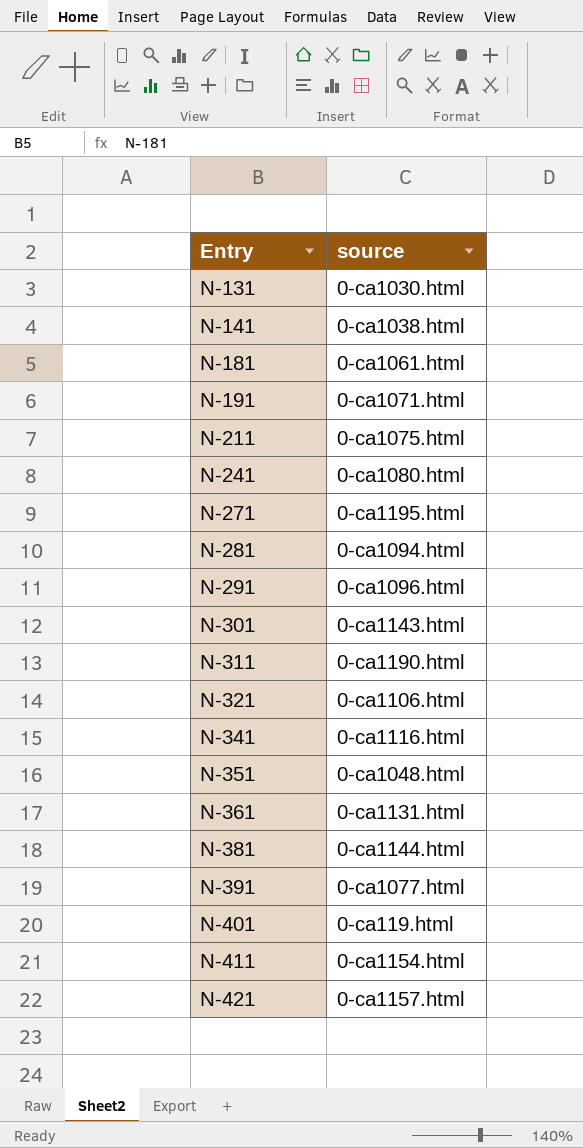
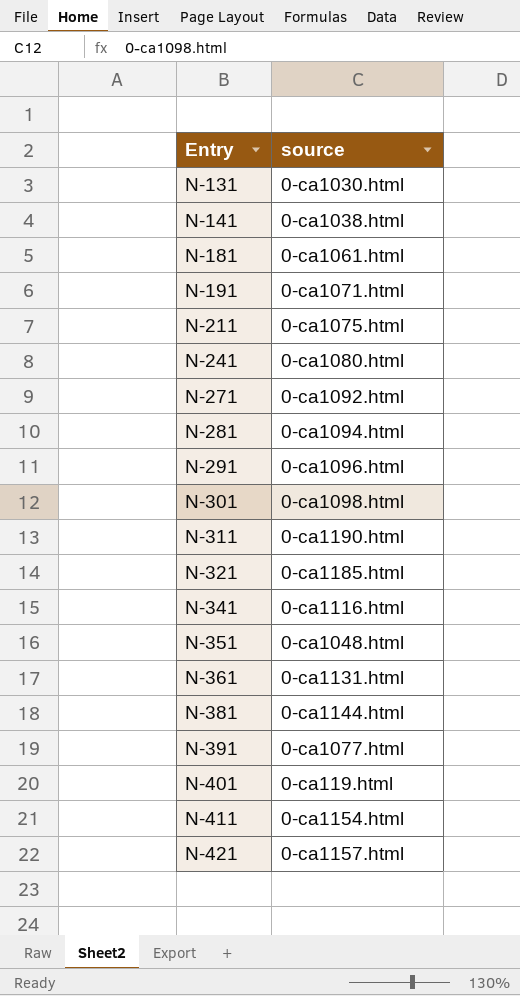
N-271 | source: 0-ca1195.html -> 0-ca1092.html
N-301 | source: 0-ca1143.html -> 0-ca1098.html
N-321 | source: 0-ca1106.html -> 0-ca1185.html

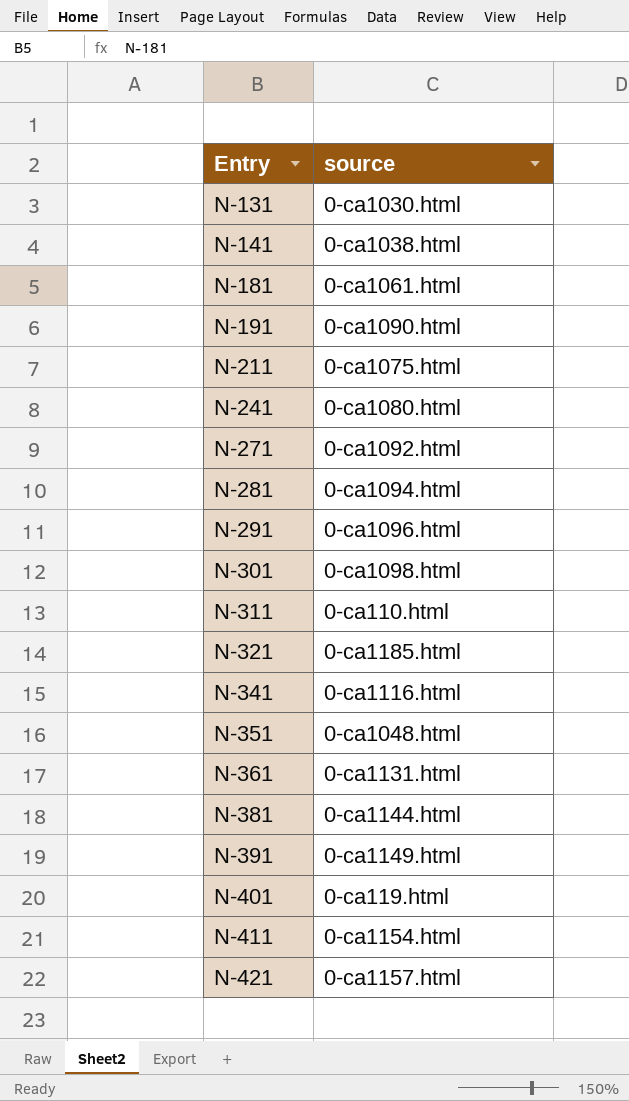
N-191 | source: 0-ca1071.html -> 0-ca1090.html
N-311 | source: 0-ca1190.html -> 0-ca110.html
N-391 | source: 0-ca1077.html -> 0-ca1149.html

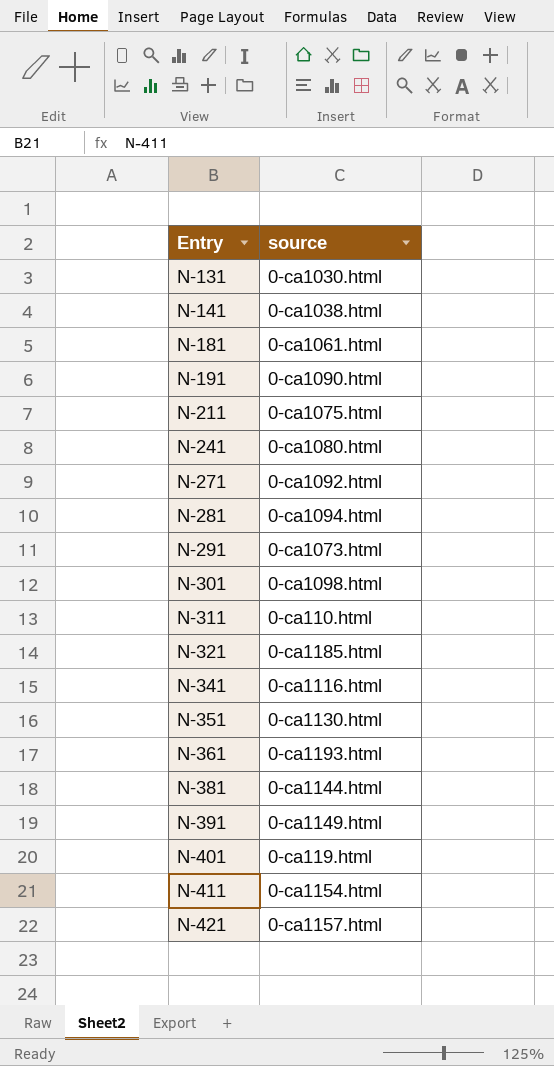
N-291 | source: 0-ca1096.html -> 0-ca1073.html
N-351 | source: 0-ca1048.html -> 0-ca1130.html
N-361 | source: 0-ca1131.html -> 0-ca1193.html

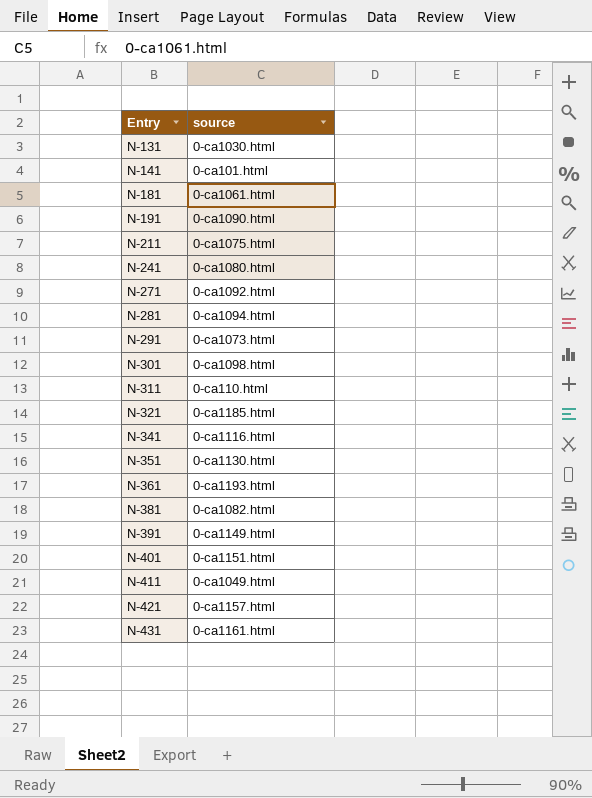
N-141 | source: 0-ca1038.html -> 0-ca101.html
N-381 | source: 0-ca1144.html -> 0-ca1082.html
N-401 | source: 0-ca119.html -> 0-ca1151.html
N-411 | source: 0-ca1154.html -> 0-ca1049.html
row N-431: none -> 0-ca1161.html

